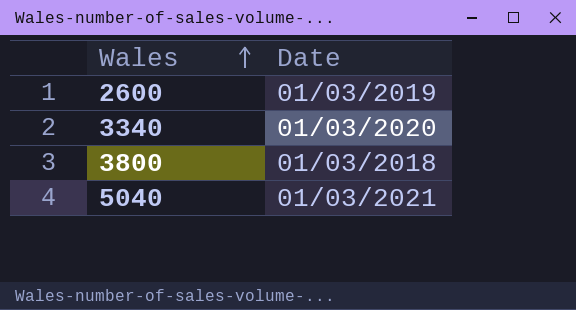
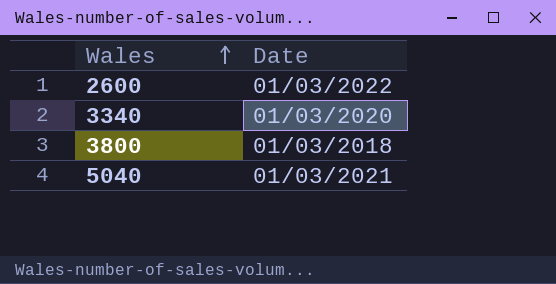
2600 | Date: 01/03/2019 -> 01/03/2022

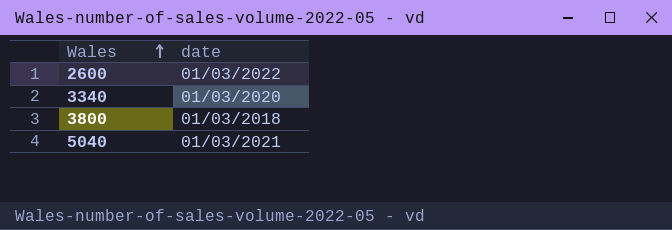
column name: Date -> date

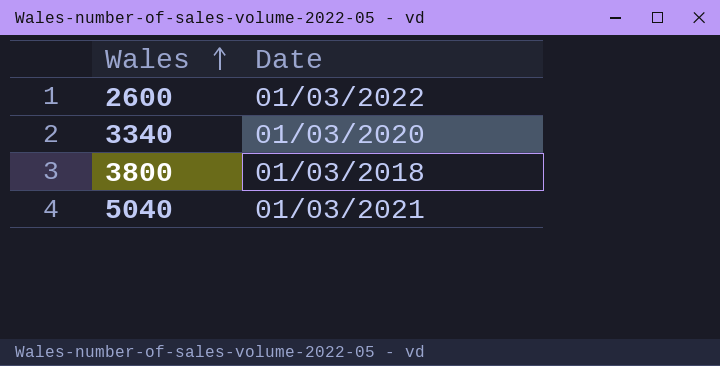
column name: date -> Date

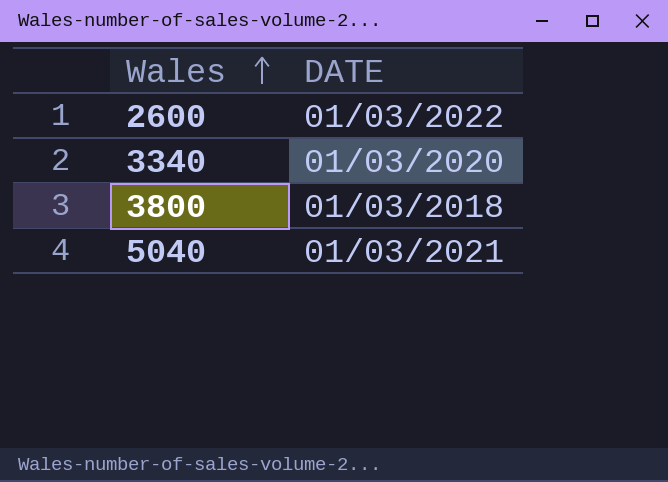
column name: Date -> DATE

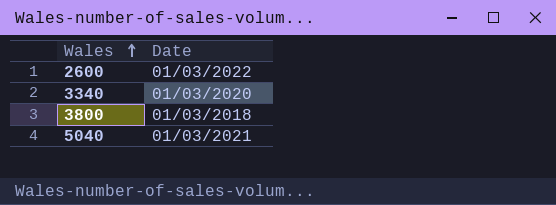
column name: DATE -> Date

